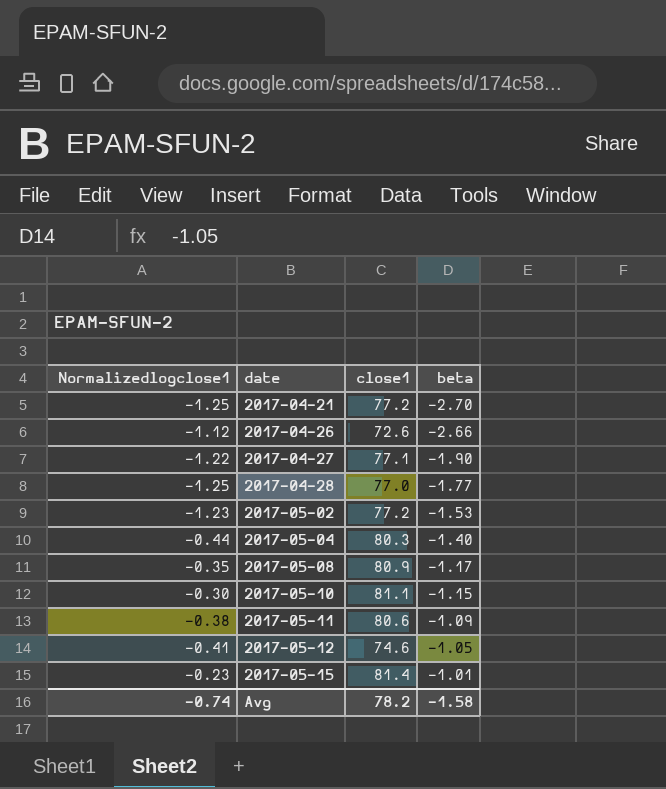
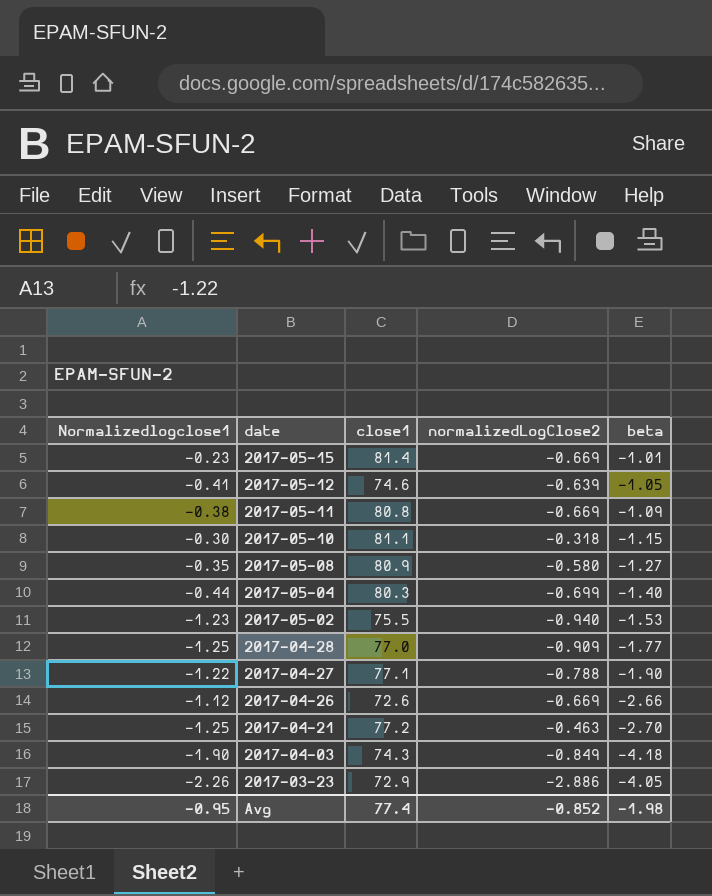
row order: date ascending -> date descending
column normalizedLogClose2 | position: none -> 4
2017-05-11 | close1: 80.6 -> 80.8
2017-05-08 | beta: -1.17 -> -1.27
2017-05-02 | close1: 77.2 -> 75.5
row 2017-04-03: none -> -1.90 | 74.3 | -0.849 | -4.18
row 2017-03-23: none -> -2.26 | 72.9 | -2.886 | -4.05
Avg | Normalizedlogclose1: -0.74 -> -0.95
Avg | close1: 78.2 -> 77.4
Avg | beta: -1.58 -> -1.98

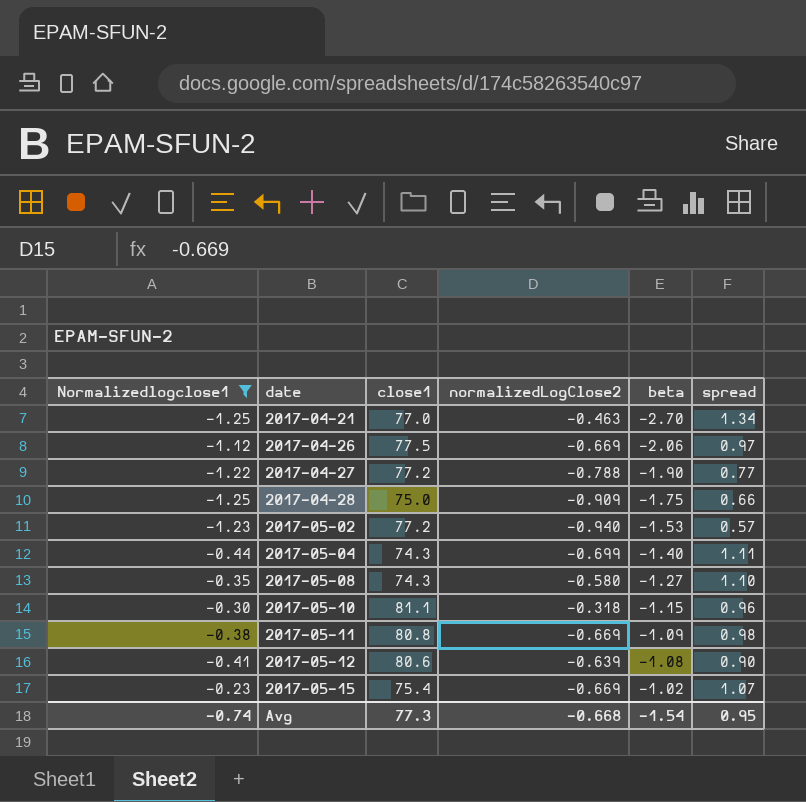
filter: none -> Normalizedlogclose1 >= -1.25
row order: date descending -> date ascending
column spread | position: none -> 6
2017-04-21 | close1: 77.2 -> 77.0
2017-04-26 | close1: 72.6 -> 77.5
2017-04-26 | beta: -2.66 -> -2.06
2017-04-27 | close1: 77.1 -> 77.2
2017-04-28 | close1: 77.0 -> 75.0
2017-04-28 | beta: -1.77 -> -1.75
2017-05-02 | close1: 75.5 -> 77.2
2017-05-04 | close1: 80.3 -> 74.3
2017-05-08 | close1: 80.9 -> 74.3
2017-05-12 | close1: 74.6 -> 80.6
2017-05-12 | beta: -1.05 -> -1.08
2017-05-15 | close1: 81.4 -> 75.4
2017-05-15 | beta: -1.01 -> -1.02
Avg | Normalizedlogclose1: -0.95 -> -0.74
Avg | close1: 77.4 -> 77.3
Avg | normalizedLogClose2: -0.852 -> -0.668
Avg | beta: -1.98 -> -1.54

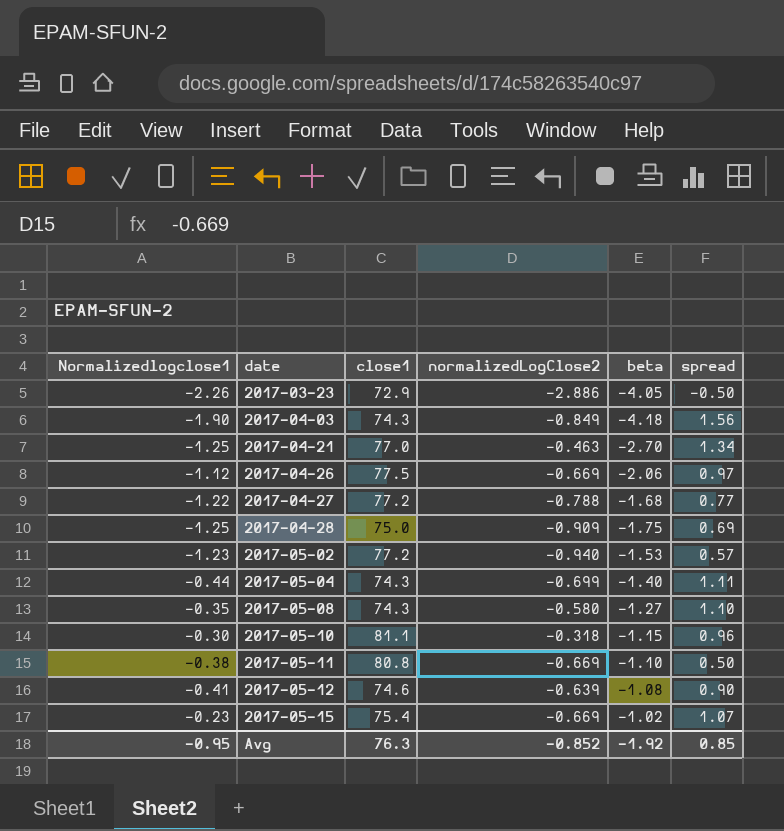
filter: Normalizedlogclose1 >= -1.25 -> none
2017-04-27 | beta: -1.90 -> -1.68
2017-04-28 | spread: 0.66 -> 0.69
2017-05-11 | beta: -1.09 -> -1.10
2017-05-11 | spread: 0.98 -> 0.50
2017-05-12 | close1: 80.6 -> 74.6
Avg | Normalizedlogclose1: -0.74 -> -0.95
Avg | close1: 77.3 -> 76.3
Avg | normalizedLogClose2: -0.668 -> -0.852
Avg | beta: -1.54 -> -1.92
Avg | spread: 0.95 -> 0.85

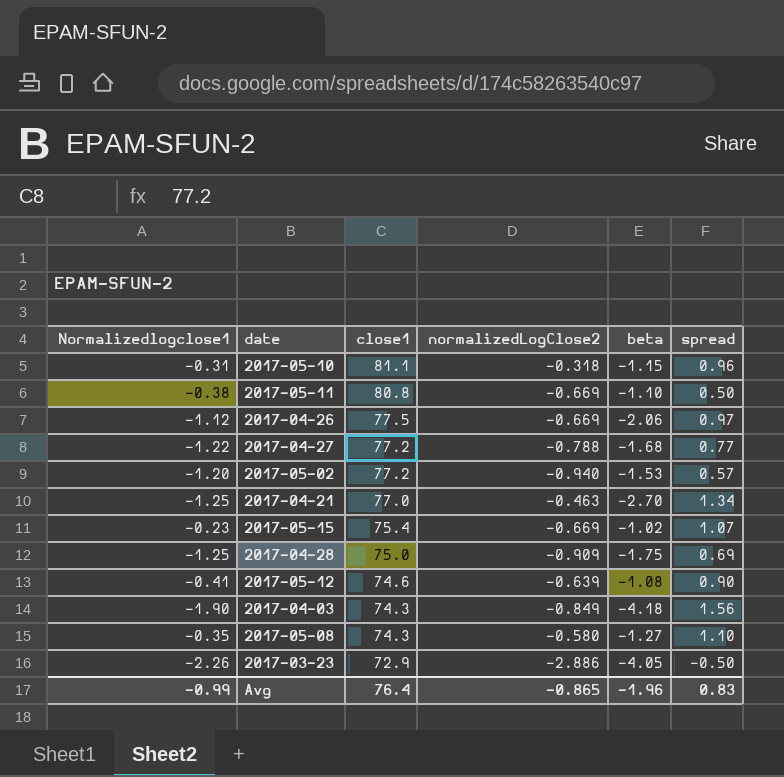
row order: date ascending -> close1 descending
row 2017-05-04: -0.44 | 74.3 | -0.699 | -1.40 | 1.11 -> none
2017-05-10 | Normalizedlogclose1: -0.30 -> -0.31
2017-05-02 | Normalizedlogclose1: -1.23 -> -1.20
Avg | Normalizedlogclose1: -0.95 -> -0.99
Avg | close1: 76.3 -> 76.4
Avg | normalizedLogClose2: -0.852 -> -0.865
Avg | beta: -1.92 -> -1.96
Avg | spread: 0.85 -> 0.83

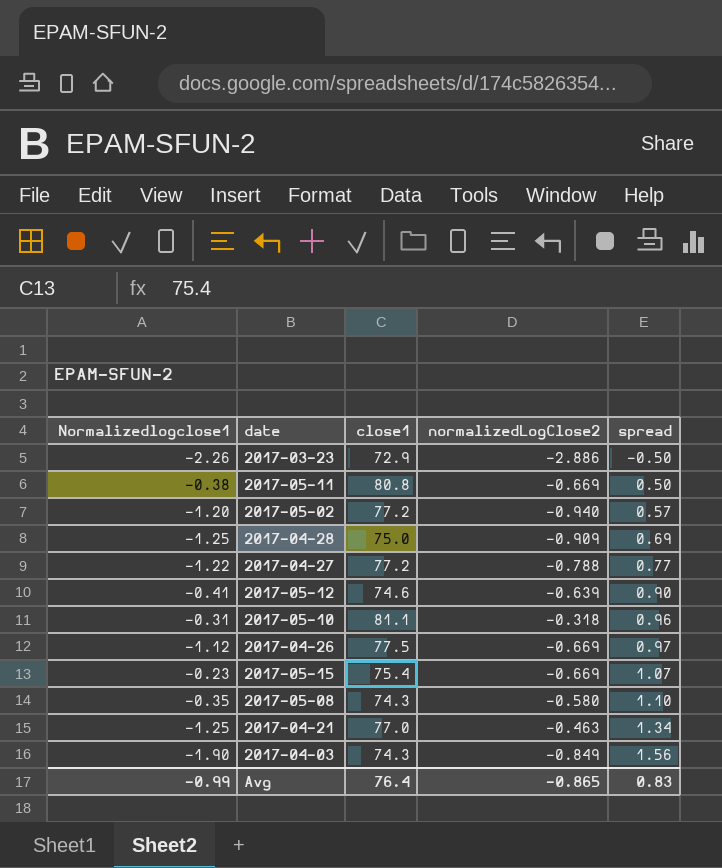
row order: close1 descending -> spread ascending
column beta | position: 5 -> none

